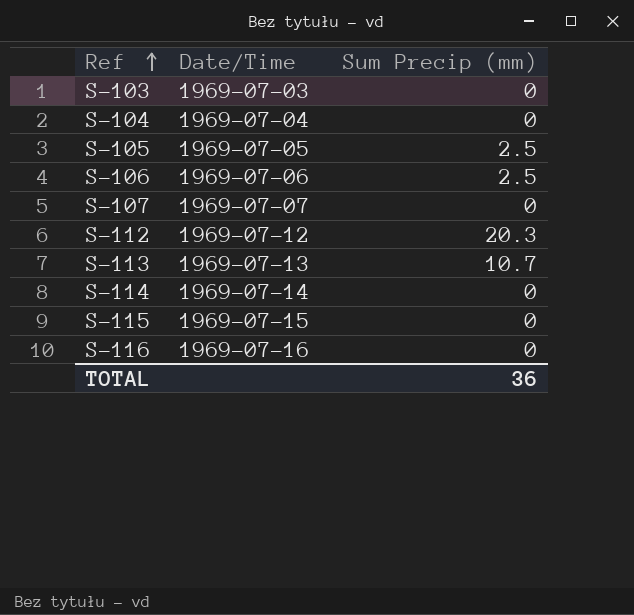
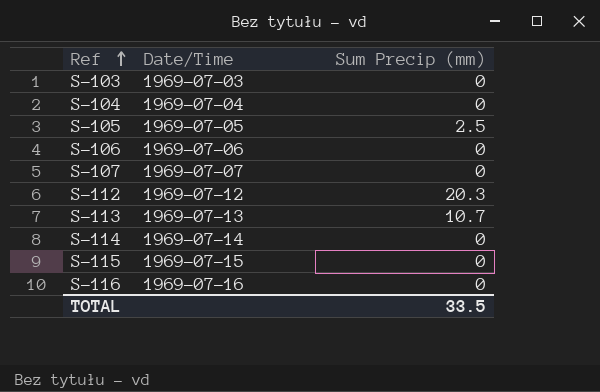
S-106 | Sum Precip (mm): 2.5 -> 0
TOTAL | Sum Precip (mm): 36 -> 33.5

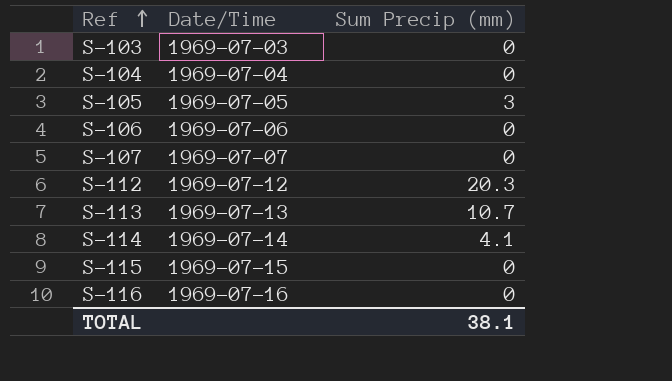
S-105 | Sum Precip (mm): 2.5 -> 3
S-114 | Sum Precip (mm): 0 -> 4.1
TOTAL | Sum Precip (mm): 33.5 -> 38.1

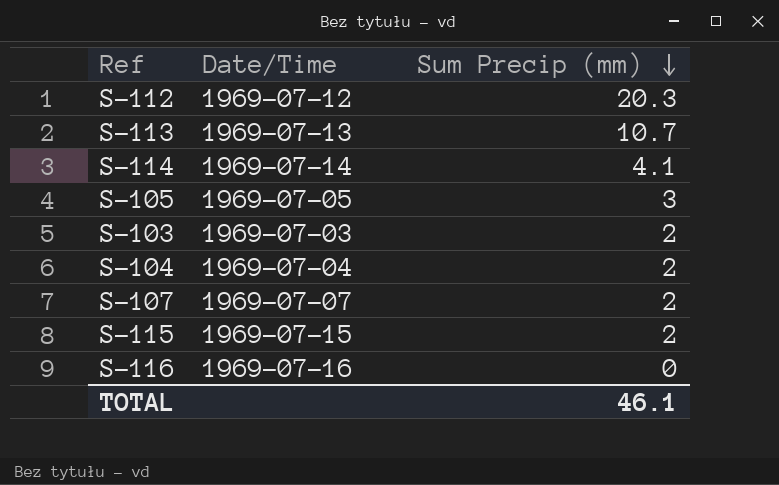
row order: Ref ascending -> Sum Precip (mm) descending
row S-106: 1969-07-06 | 0 -> none
S-103 | Sum Precip (mm): 0 -> 2
S-104 | Sum Precip (mm): 0 -> 2
S-107 | Sum Precip (mm): 0 -> 2
S-115 | Sum Precip (mm): 0 -> 2
TOTAL | Sum Precip (mm): 38.1 -> 46.1

